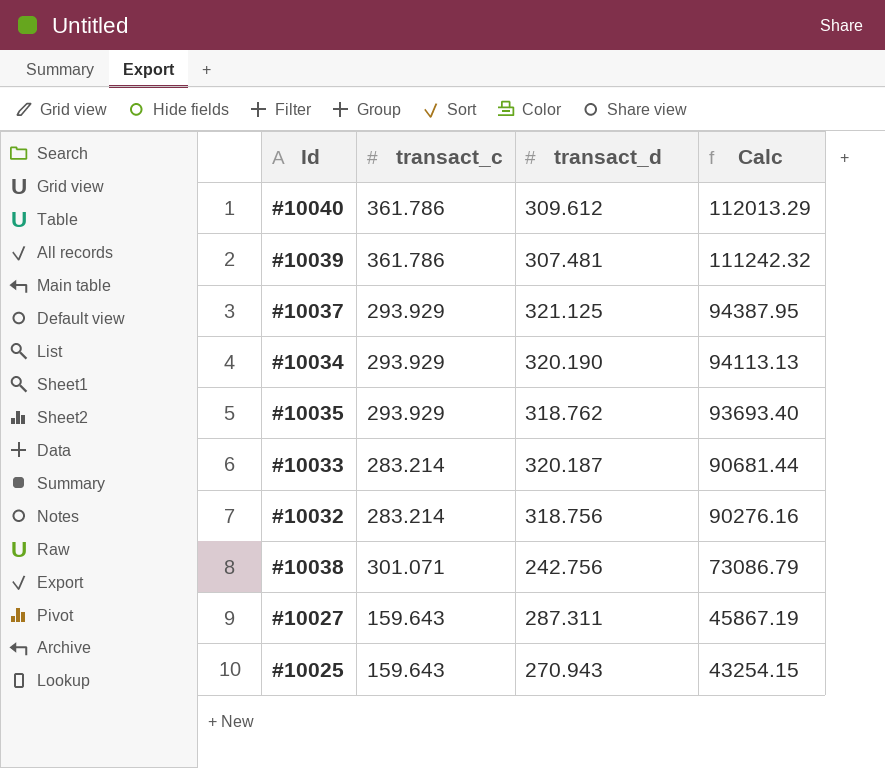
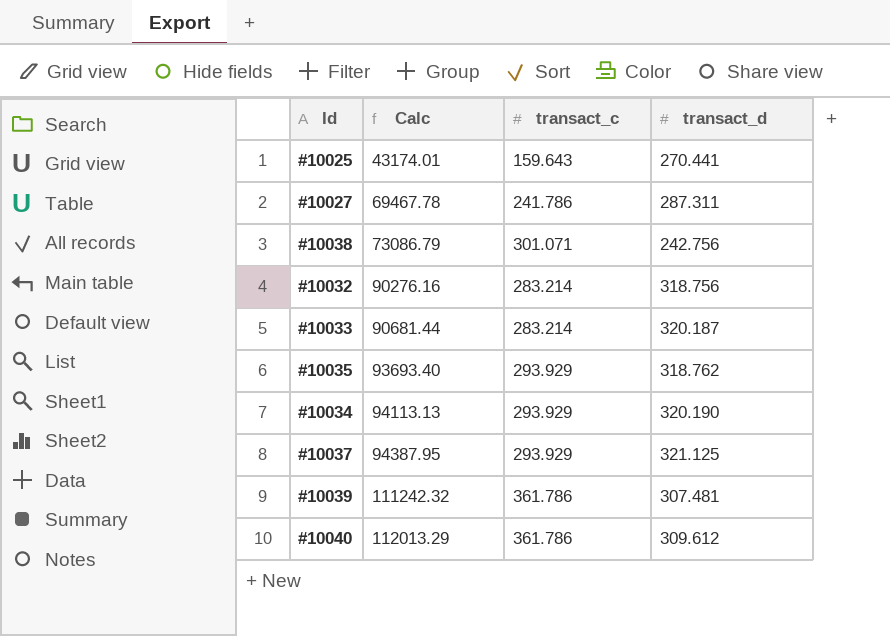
row order: Calc descending -> Calc ascending
column Calc | position: 4 -> 2
#10025 | Calc: 43254.15 -> 43174.01
#10025 | transact_d: 270.943 -> 270.441
#10027 | Calc: 45867.19 -> 69467.78
#10027 | transact_c: 159.643 -> 241.786

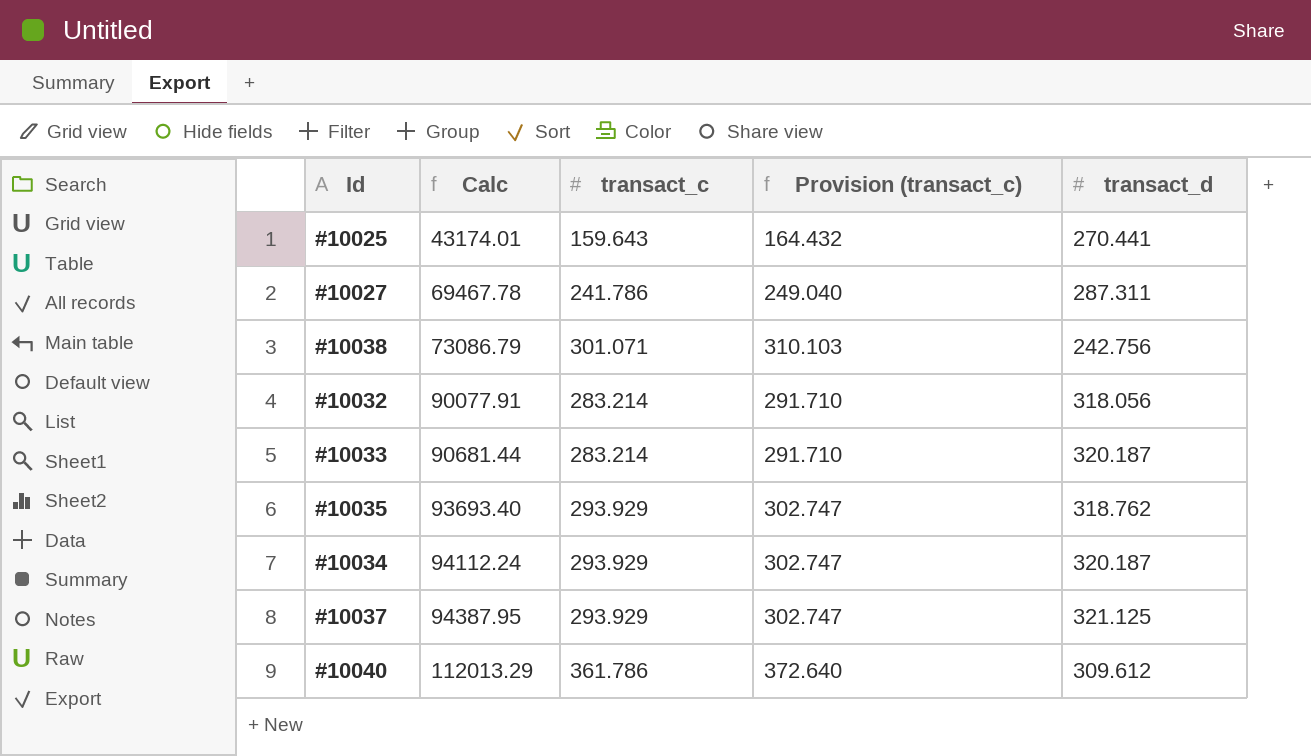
column Provision (transact_c) | formula: none -> [transact_c] * 1.03
row #10039: 111242.32 | 361.786 | 307.481 -> none
#10032 | Calc: 90276.16 -> 90077.91
#10032 | transact_d: 318.756 -> 318.056
#10034 | Calc: 94113.13 -> 94112.24
#10034 | transact_d: 320.190 -> 320.187

